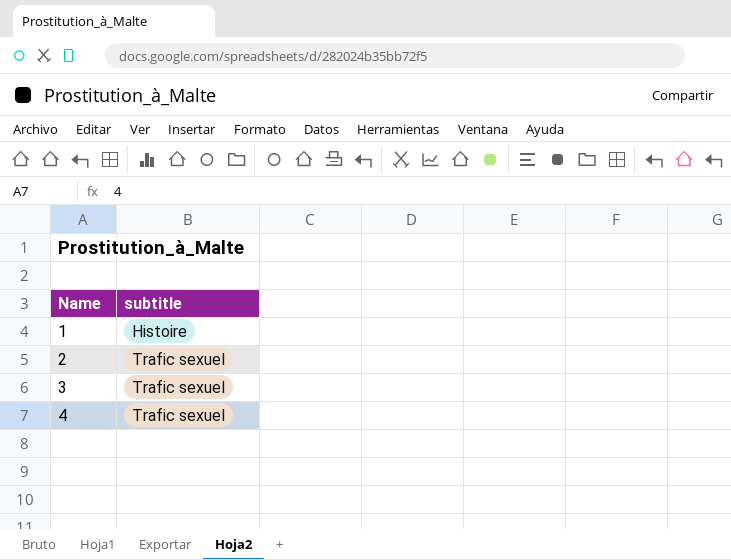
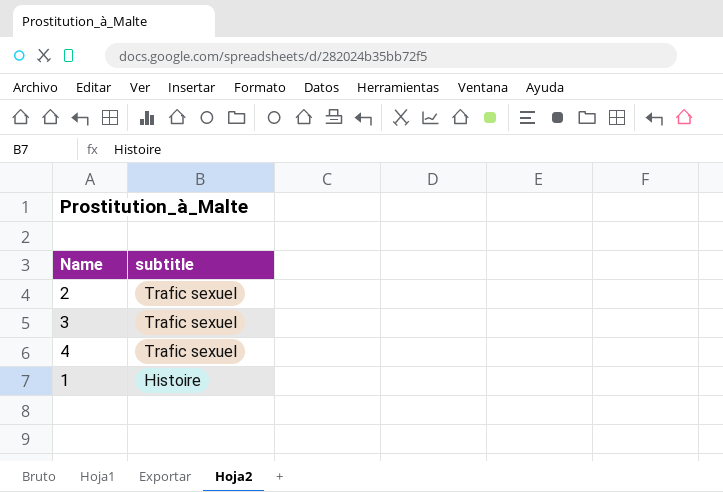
row order: Name ascending -> subtitle descending

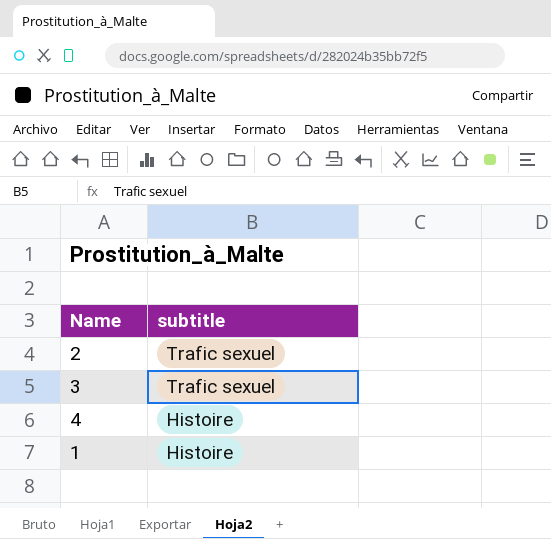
4 | subtitle: Trafic sexuel -> Histoire

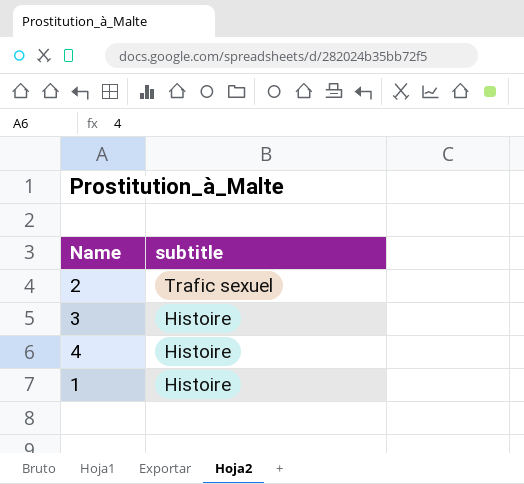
3 | subtitle: Trafic sexuel -> Histoire

